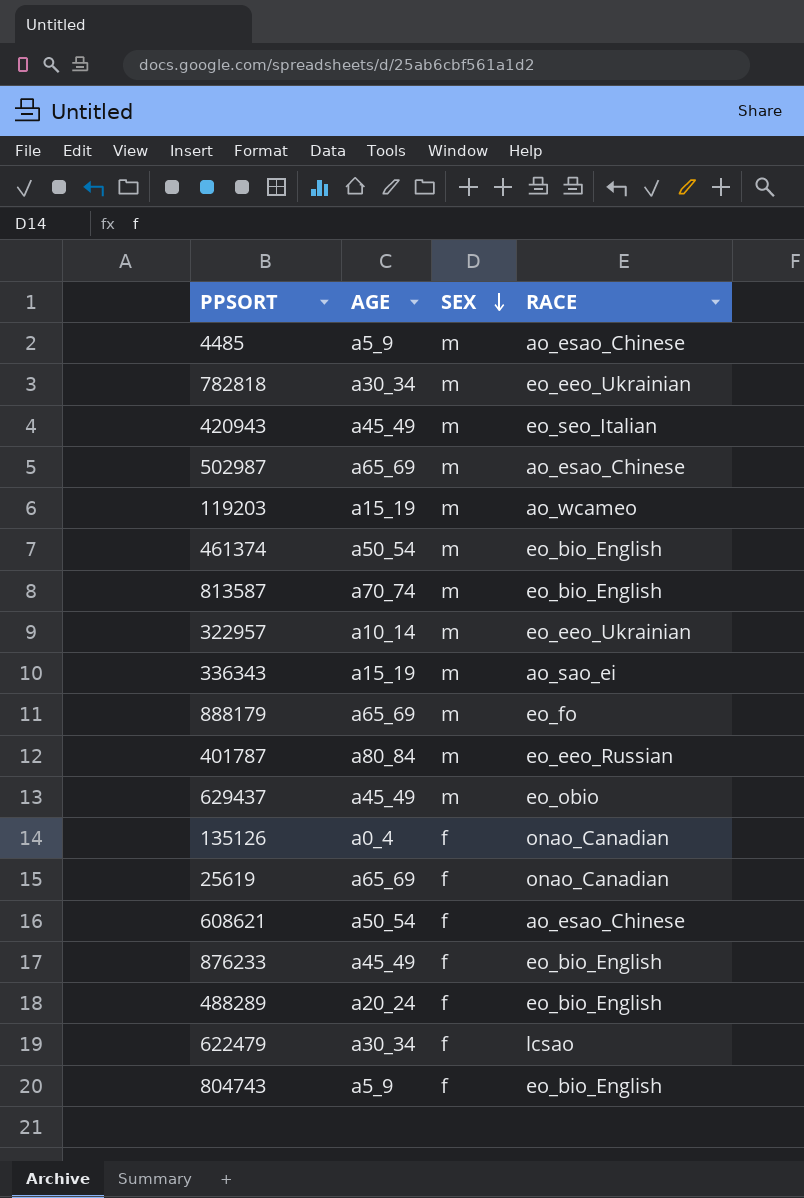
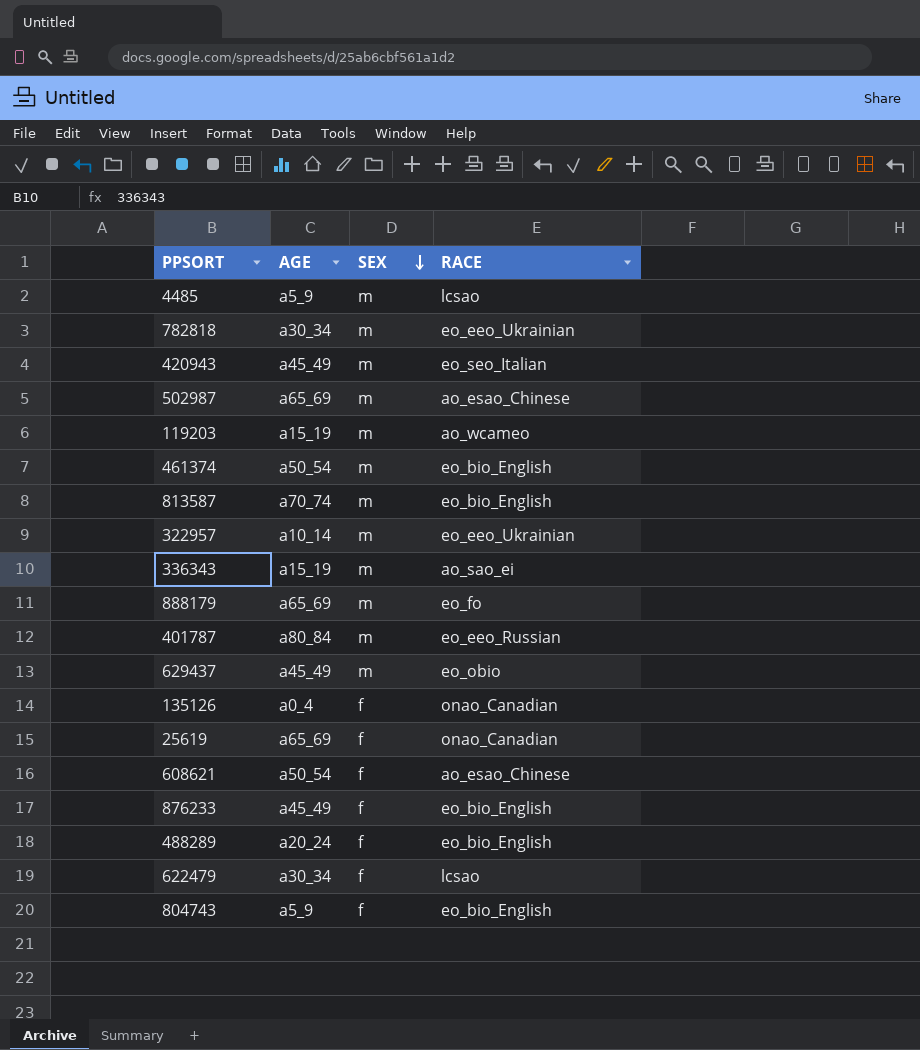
4485 | RACE: ao_esao_Chinese -> lcsao

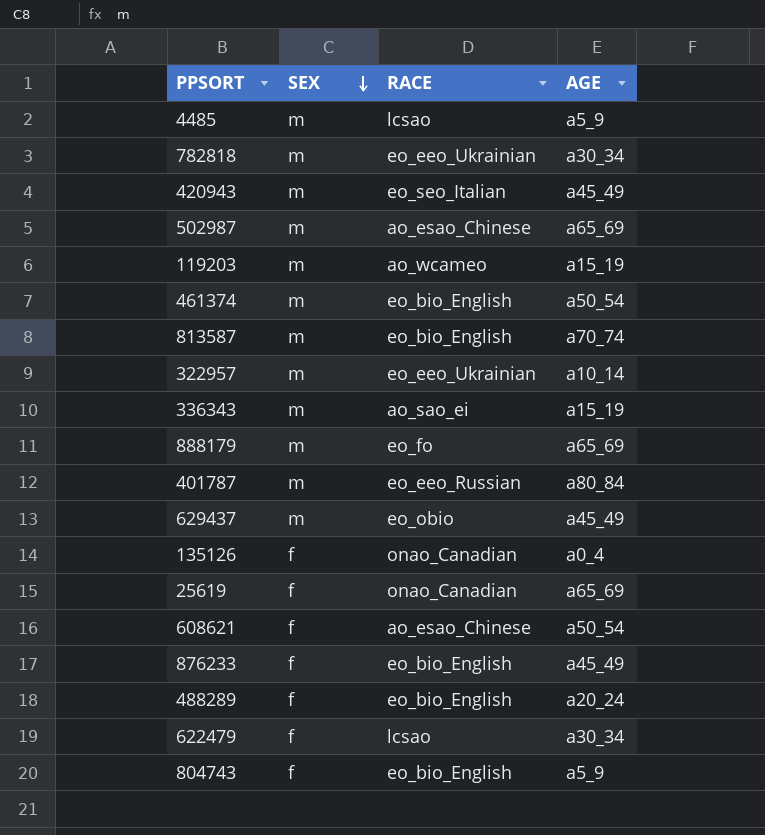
column AGE | position: 2 -> 4

